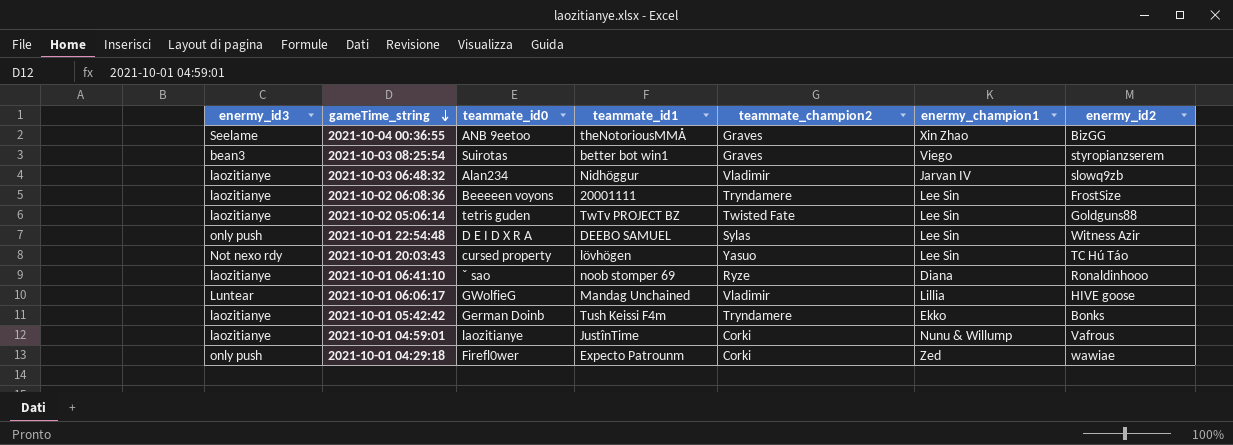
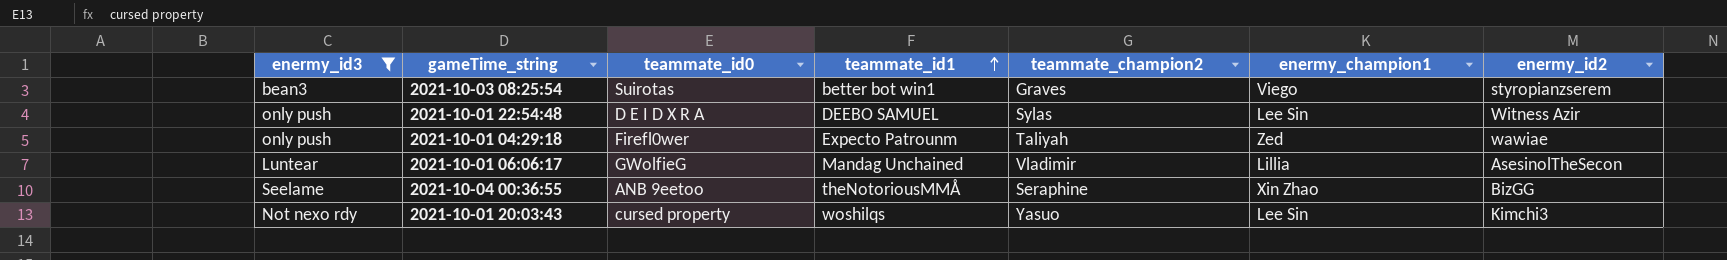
filter: none -> enermy_id3 != laozitianye
row order: gameTime_string descending -> teammate_id1 ascending
2021-10-01 04:29:18 | teammate_champion2: Corki -> Taliyah
2021-10-01 06:06:17 | enermy_id2: HIVE goose -> AsesinolTheSecon
2021-10-04 00:36:55 | teammate_champion2: Graves -> Seraphine
2021-10-01 20:03:43 | teammate_id1: lövhögen -> woshilqs
2021-10-01 20:03:43 | enermy_id2: TC Hú Táo -> Kimchi3

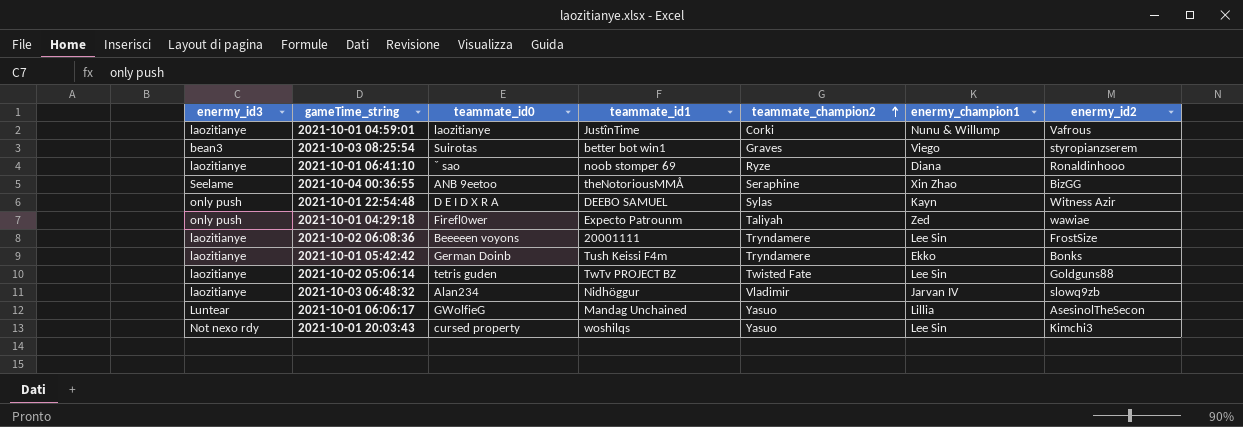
filter: enermy_id3 != laozitianye -> none
row order: teammate_id1 ascending -> teammate_champion2 ascending
2021-10-01 22:54:48 | enermy_champion1: Lee Sin -> Kayn
2021-10-01 06:06:17 | teammate_champion2: Vladimir -> Yasuo

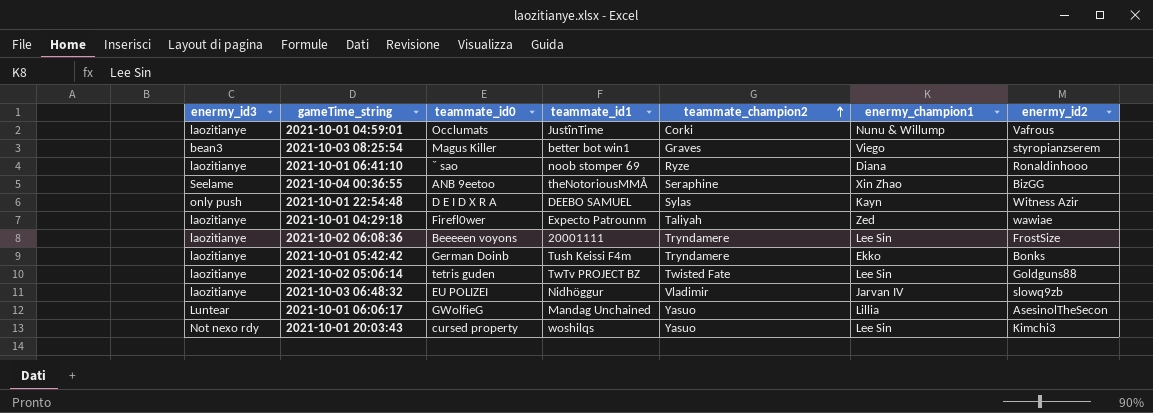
2021-10-01 04:59:01 | teammate_id0: laozitianye -> Occlumats
2021-10-03 08:25:54 | teammate_id0: Suirotas -> Magus Killer
2021-10-01 04:29:18 | enermy_id3: only push -> laozitianye
2021-10-03 06:48:32 | teammate_id0: Alan234 -> EU POLIZEI

